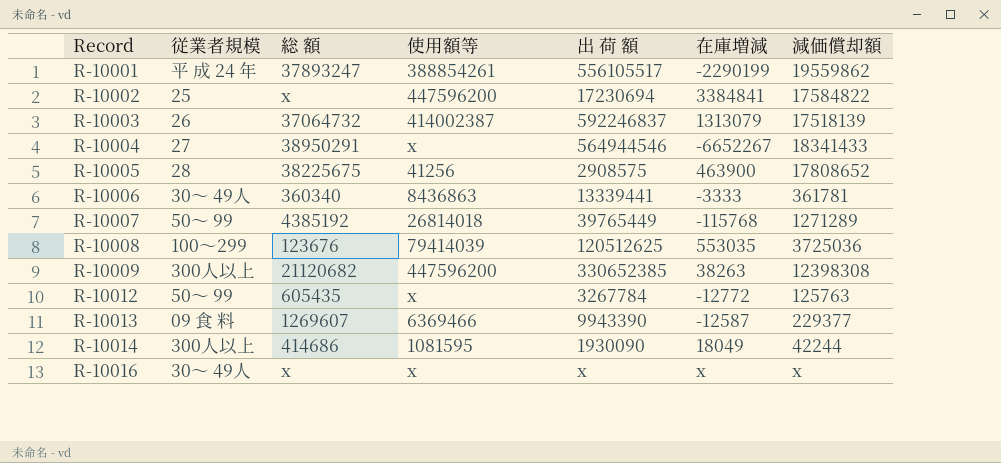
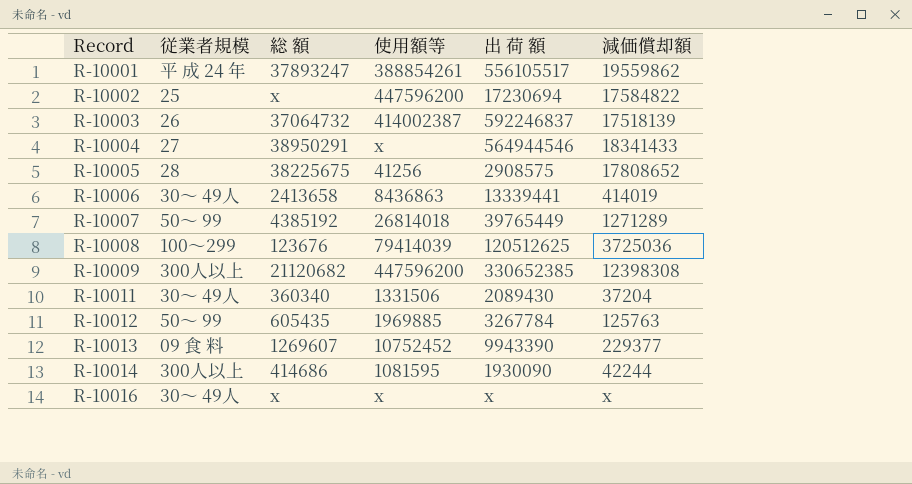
column 在庫増減 | position: 6 -> none
R-10006 | 総 額: 360340 -> 2413658
R-10006 | 減価償却額: 361781 -> 414019
row R-10011: none -> 30～ 49人 | 360340 | 1331506 | 2089430 | 37204
R-10012 | 使用額等: x -> 1969885
R-10013 | 使用額等: 6369466 -> 10752452

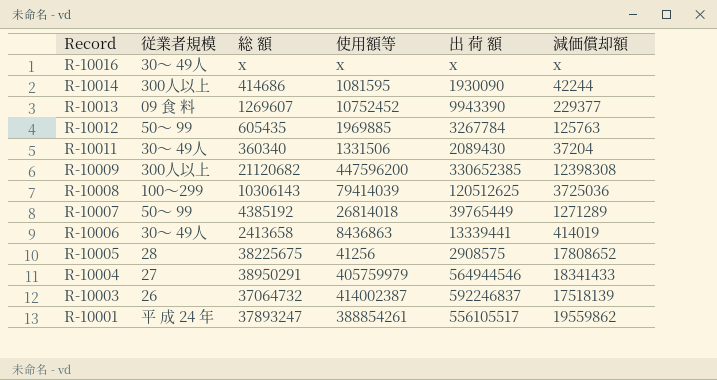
row order: Record ascending -> Record descending
row R-10002: 25 | x | 447596200 | 17230694 | 17584822 -> none
R-10008 | 総 額: 123676 -> 10306143
R-10004 | 使用額等: x -> 405759979

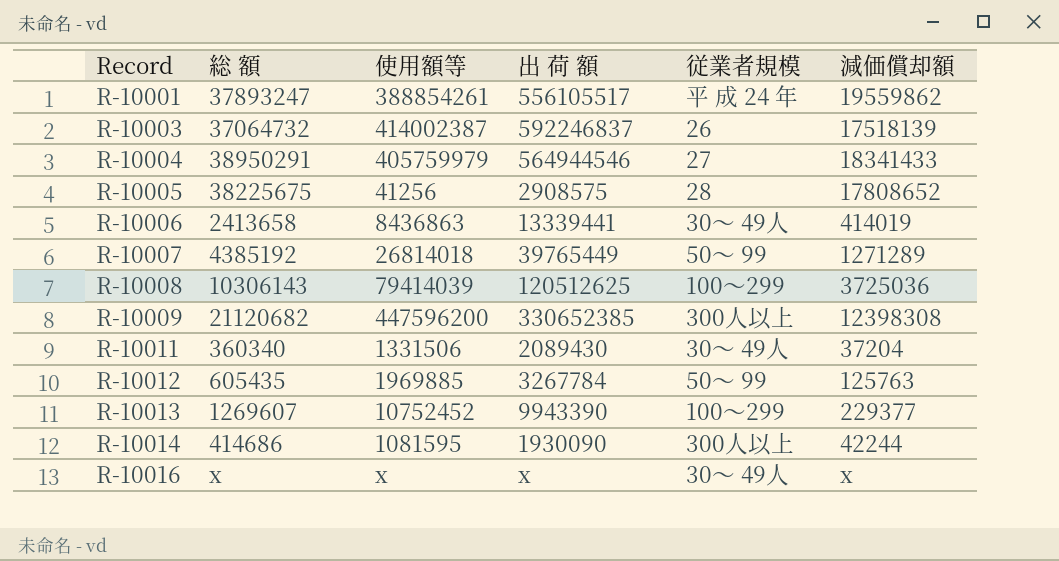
row order: Record descending -> Record ascending
column 従業者規模 | position: 2 -> 5
R-10013 | 従業者規模: 09 食 料 -> 100～299

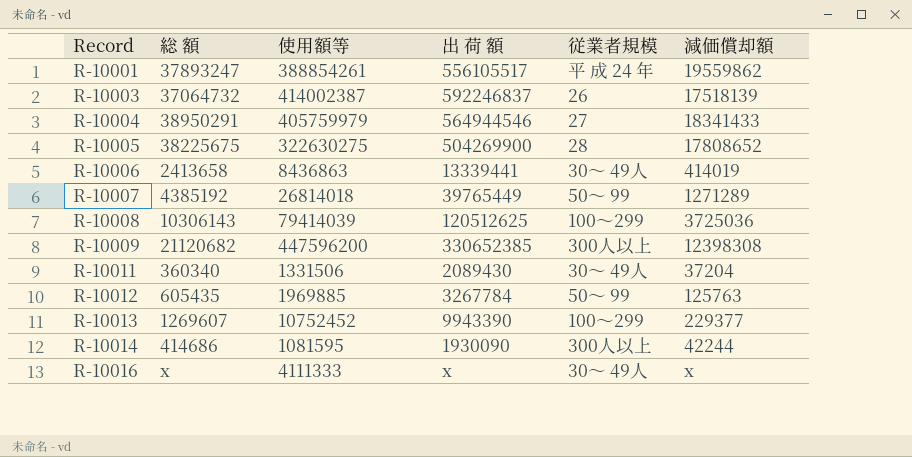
R-10005 | 使用額等: 41256 -> 322630275
R-10005 | 出 荷 額: 2908575 -> 504269900
R-10016 | 使用額等: x -> 4111333

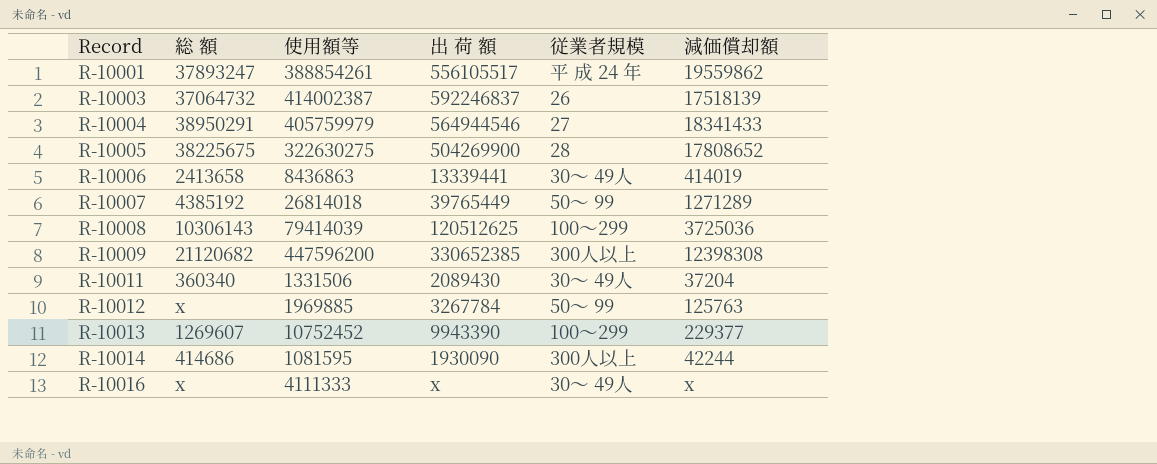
R-10012 | 総 額: 605435 -> x

